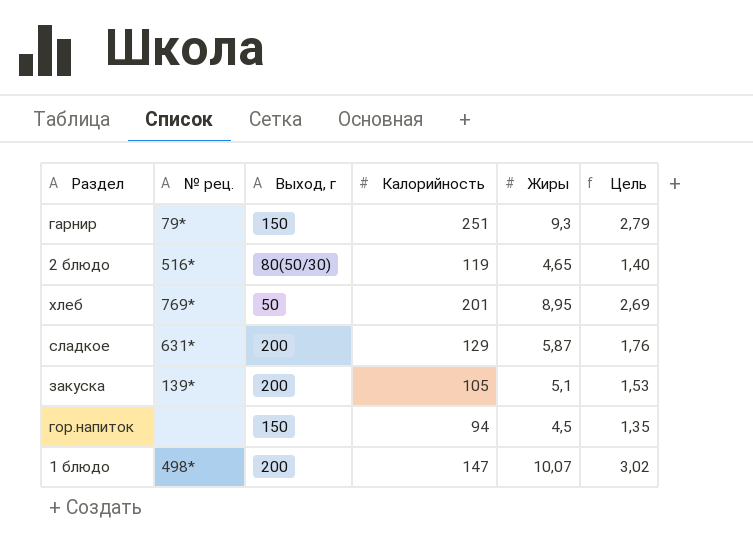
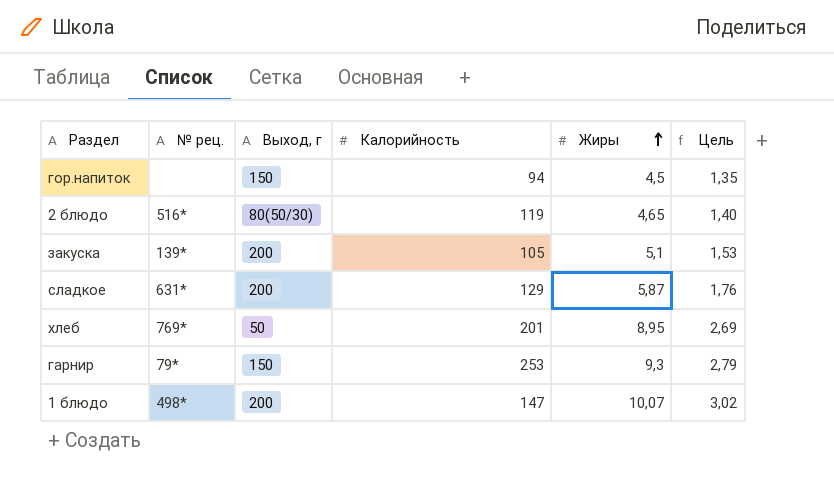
row order: none -> Жиры ascending
гарнир | Калорийность: 251 -> 253

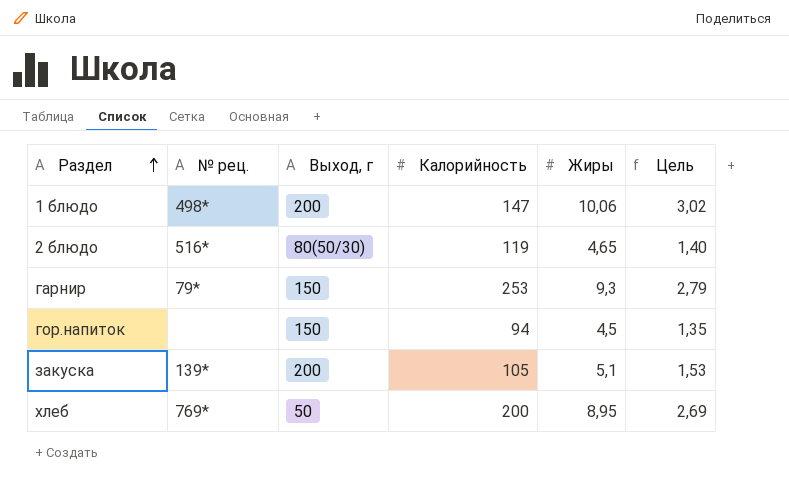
row order: Жиры ascending -> Раздел ascending
row сладкое: 631* | 200 | 129 | 5,87 | 1,76 -> none
1 блюдо | Жиры: 10,07 -> 10,06
хлеб | Калорийность: 201 -> 200

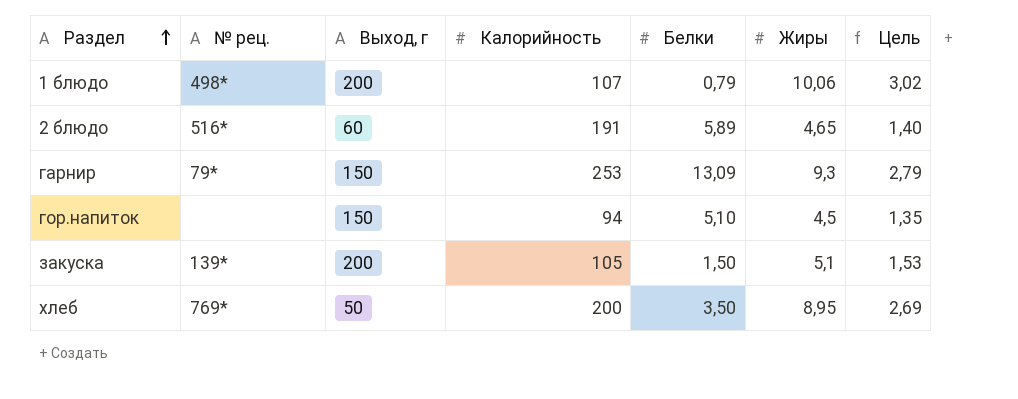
column Белки | position: none -> 5
1 блюдо | Калорийность: 147 -> 107
2 блюдо | Выход, г: 80(50/30) -> 60
2 блюдо | Калорийность: 119 -> 191

